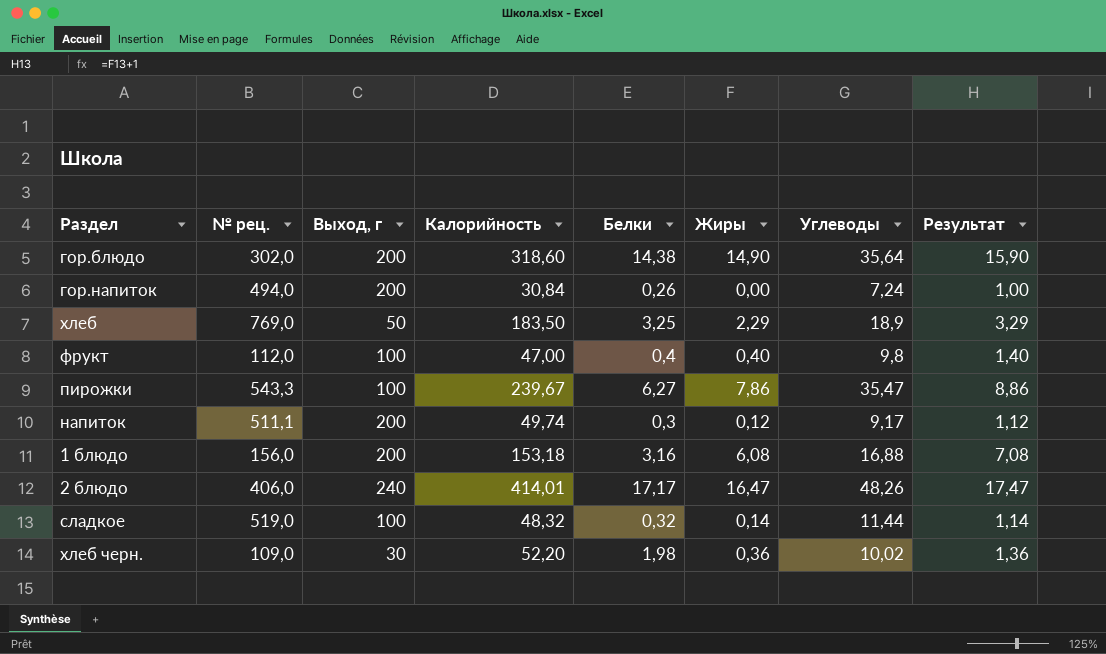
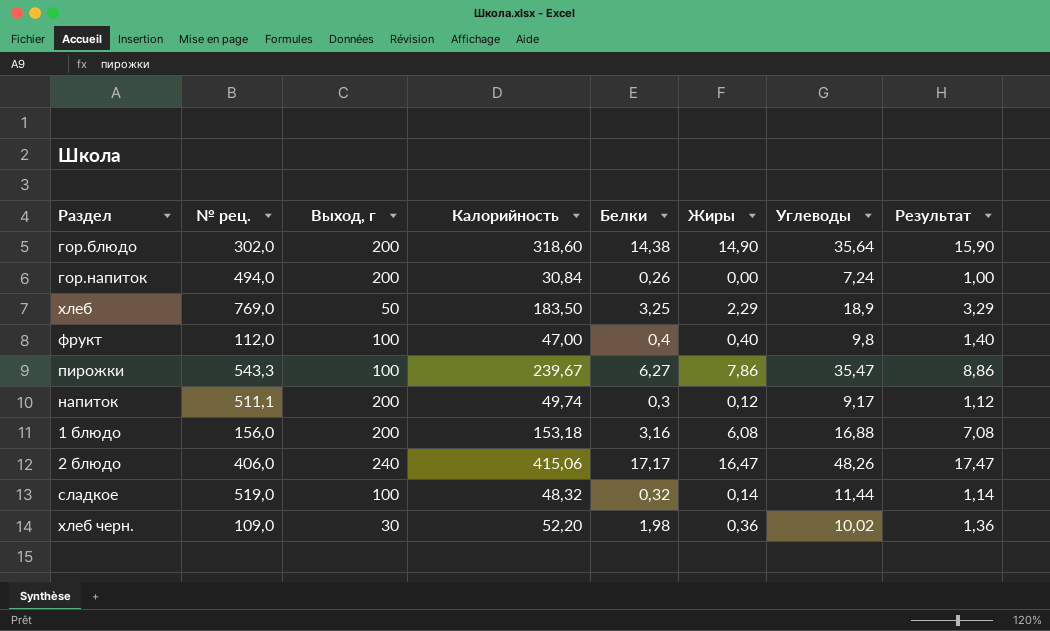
2 блюдо | Калорийность: 414,01 -> 415,06

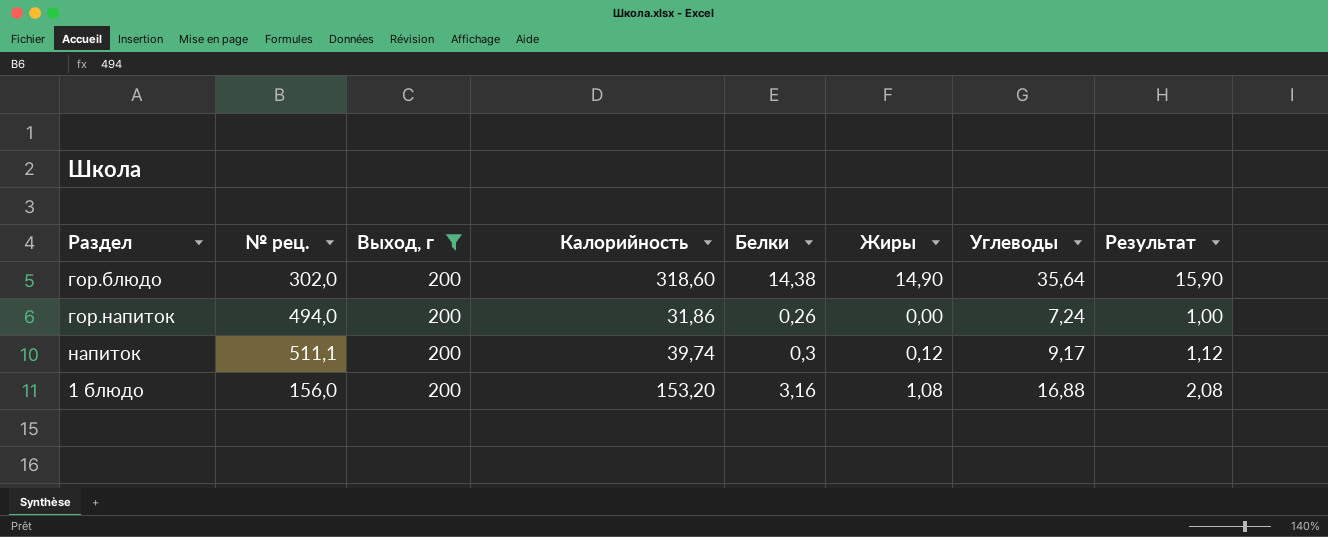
filter: none -> Выход, г = 200
гор.напиток | Калорийность: 30,84 -> 31,86
напиток | Калорийность: 49,74 -> 39,74
1 блюдо | Калорийность: 153,18 -> 153,20
1 блюдо | Жиры: 6,08 -> 1,08
1 блюдо | Результат: 7,08 -> 2,08

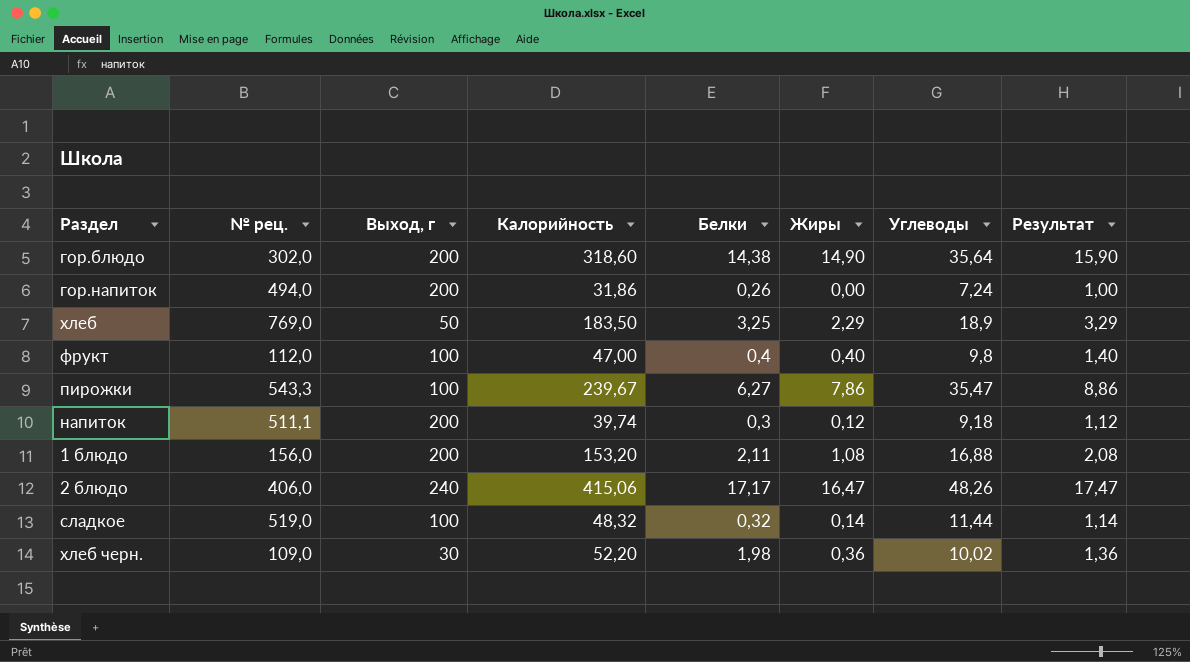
filter: Выход, г = 200 -> none
напиток | Углеводы: 9,17 -> 9,18
1 блюдо | Белки: 3,16 -> 2,11

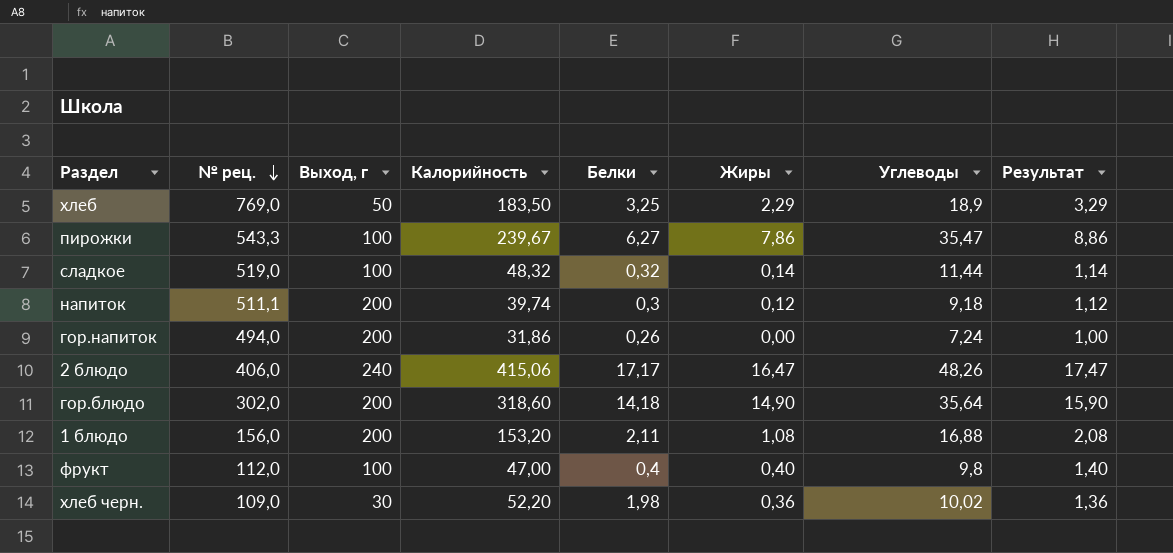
row order: none -> № рец. descending
гор.блюдо | Белки: 14,38 -> 14,18

